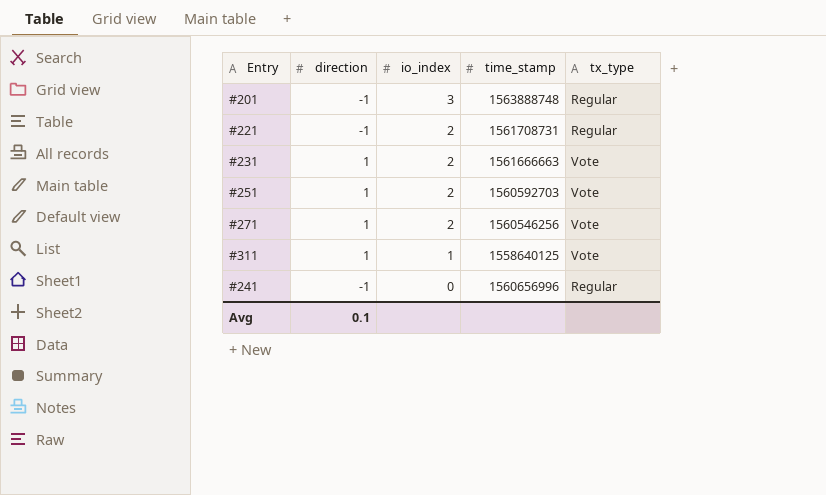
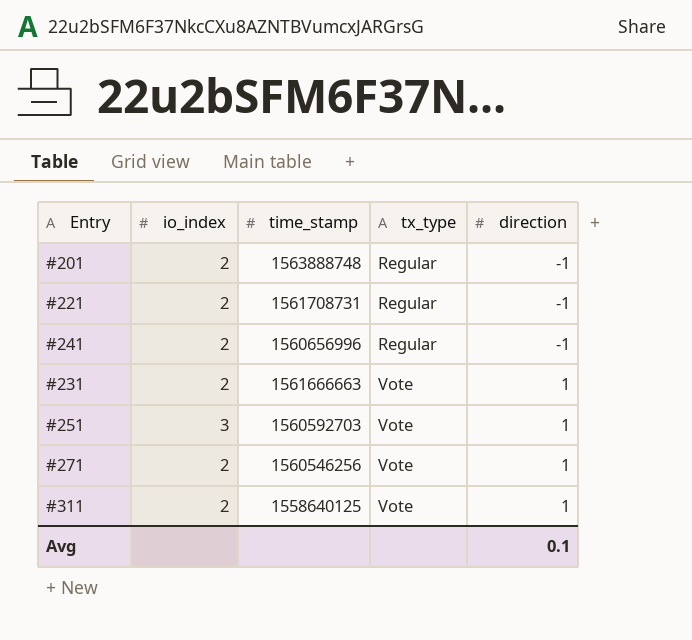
row order: io_index descending -> tx_type ascending
column direction | position: 2 -> 5
#201 | io_index: 3 -> 2
#241 | io_index: 0 -> 2
#251 | io_index: 2 -> 3
#311 | io_index: 1 -> 2

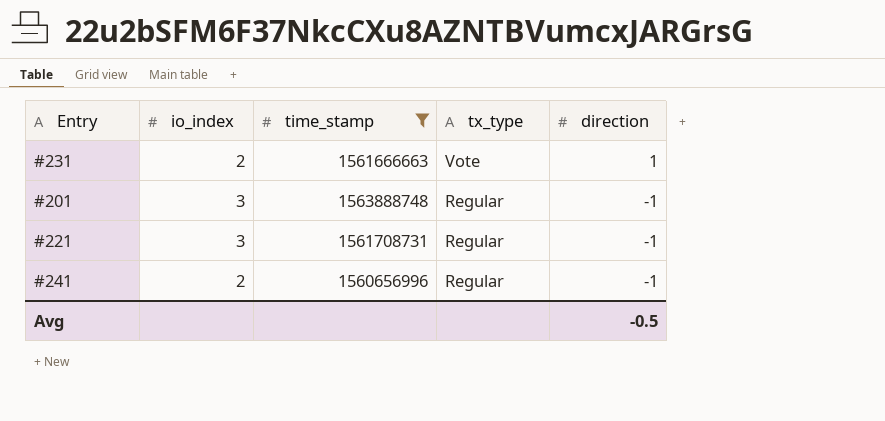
filter: none -> time_stamp >= 1560656996
row order: tx_type ascending -> tx_type descending
#201 | io_index: 2 -> 3
#221 | io_index: 2 -> 3
Avg | direction: 0.1 -> -0.5

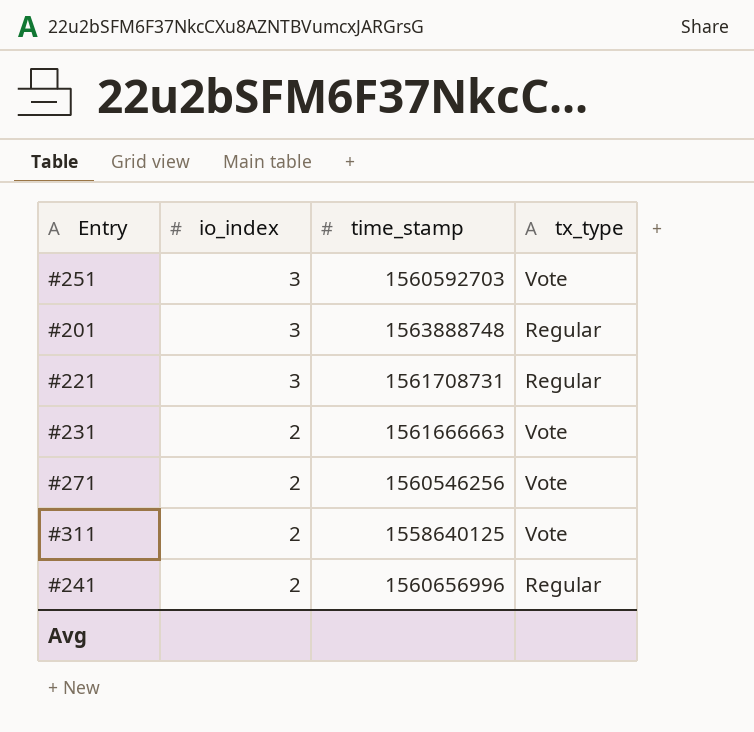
filter: time_stamp >= 1560656996 -> none
row order: tx_type descending -> io_index descending
column direction | position: 5 -> none

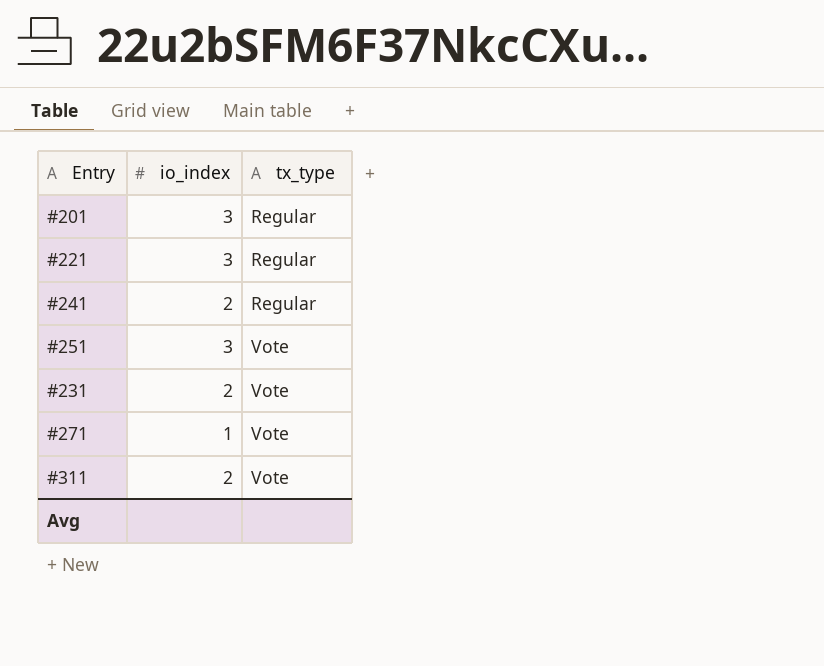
row order: io_index descending -> tx_type ascending
column time_stamp | position: 3 -> none
#271 | io_index: 2 -> 1

